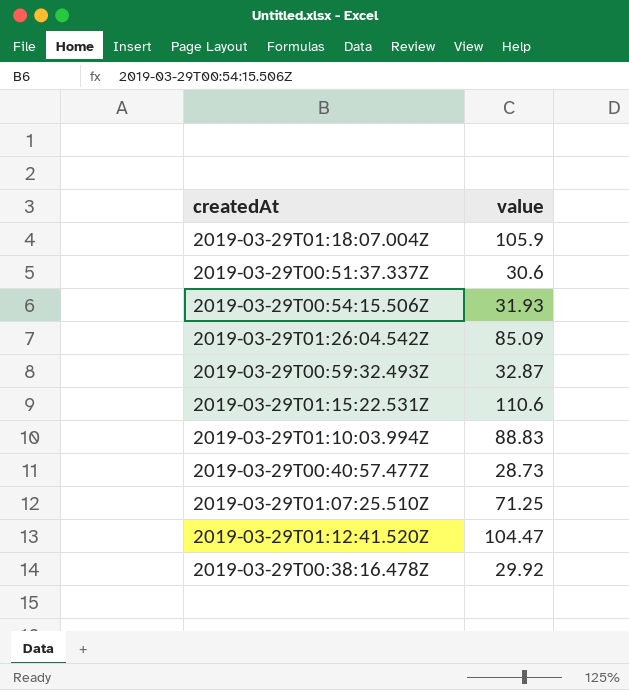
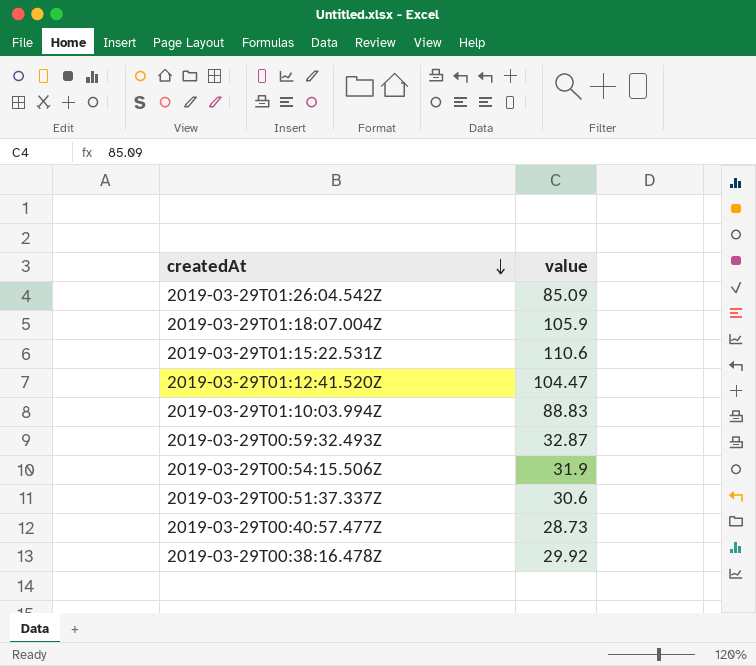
row order: none -> createdAt descending
row 2019-03-29T01:07:25.510Z: 71.25 -> none
2019-03-29T00:54:15.506Z | value: 31.93 -> 31.9

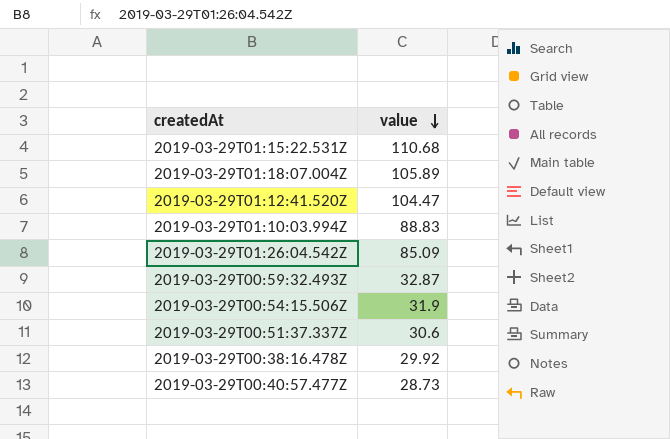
row order: createdAt descending -> value descending
2019-03-29T01:15:22.531Z | value: 110.6 -> 110.68
2019-03-29T01:18:07.004Z | value: 105.9 -> 105.89

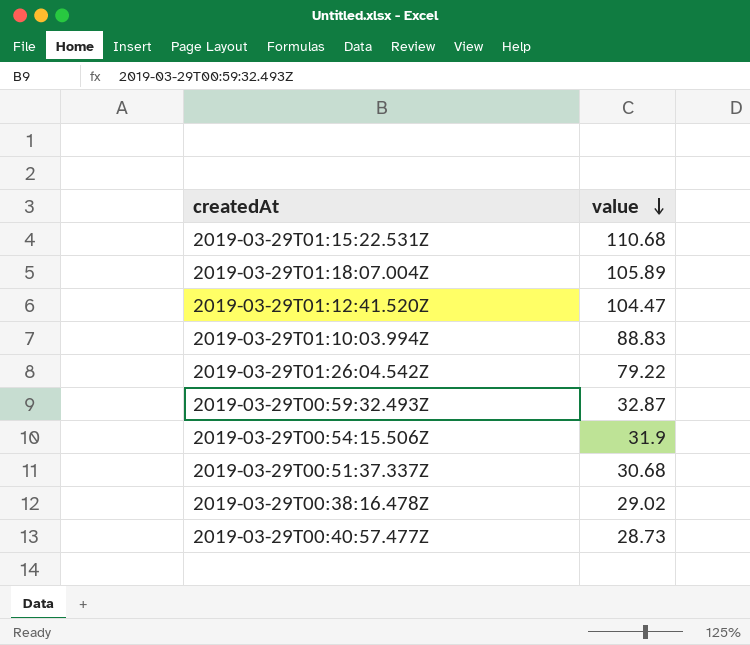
2019-03-29T01:26:04.542Z | value: 85.09 -> 79.22
2019-03-29T00:51:37.337Z | value: 30.6 -> 30.68
2019-03-29T00:38:16.478Z | value: 29.92 -> 29.02

